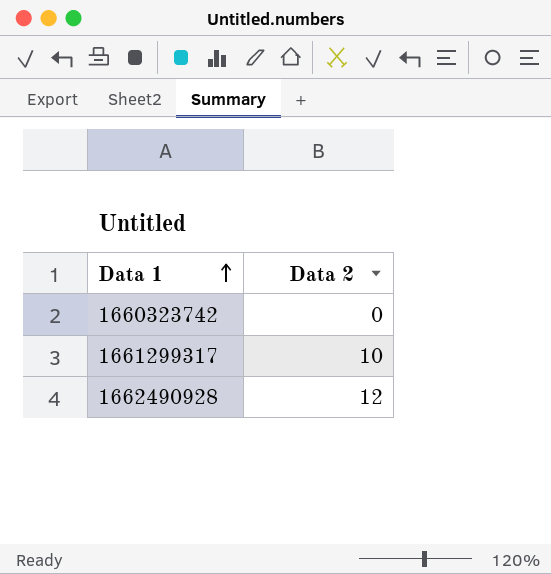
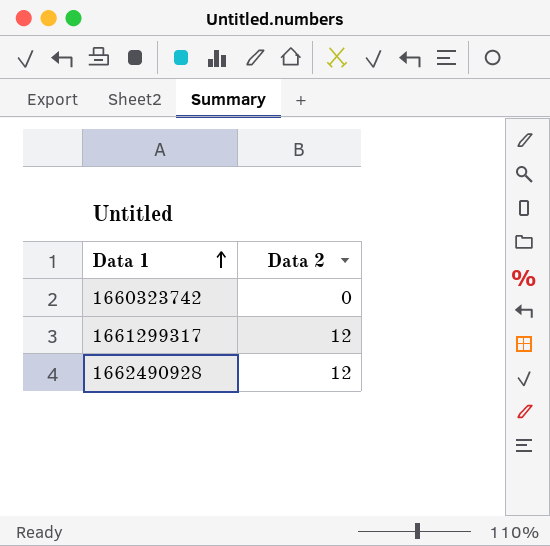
1661299317 | Data 2: 10 -> 12

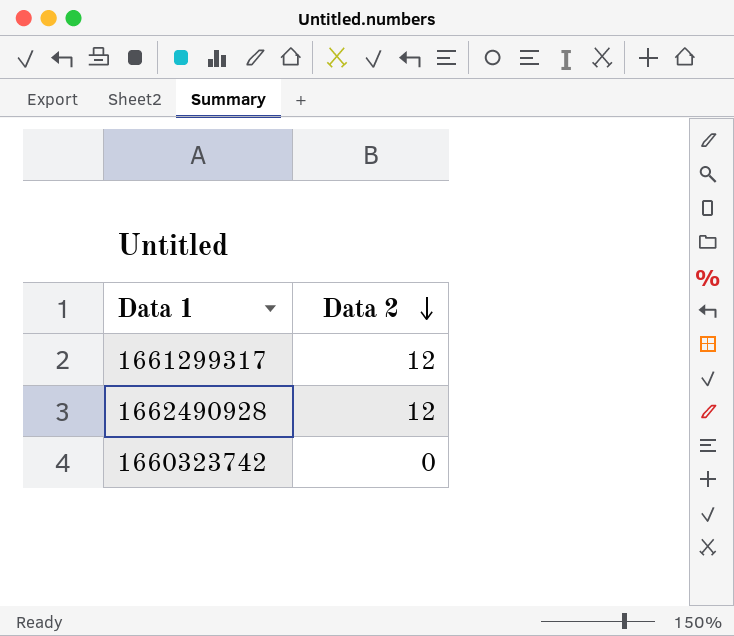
row order: Data 1 ascending -> Data 2 descending

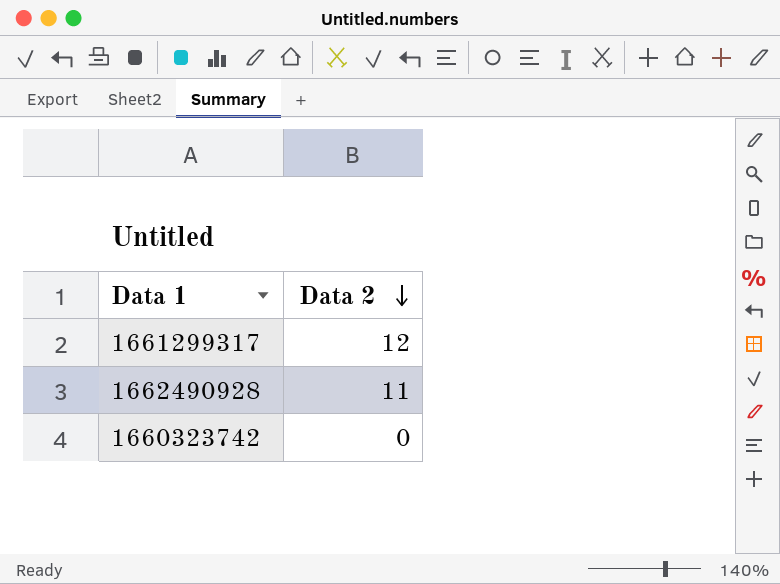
1662490928 | Data 2: 12 -> 11

